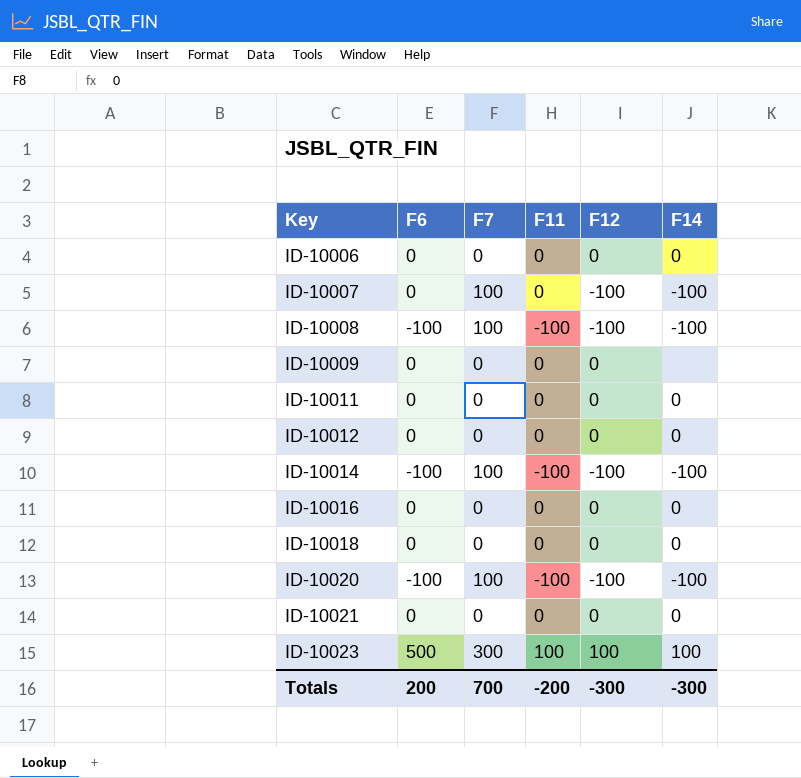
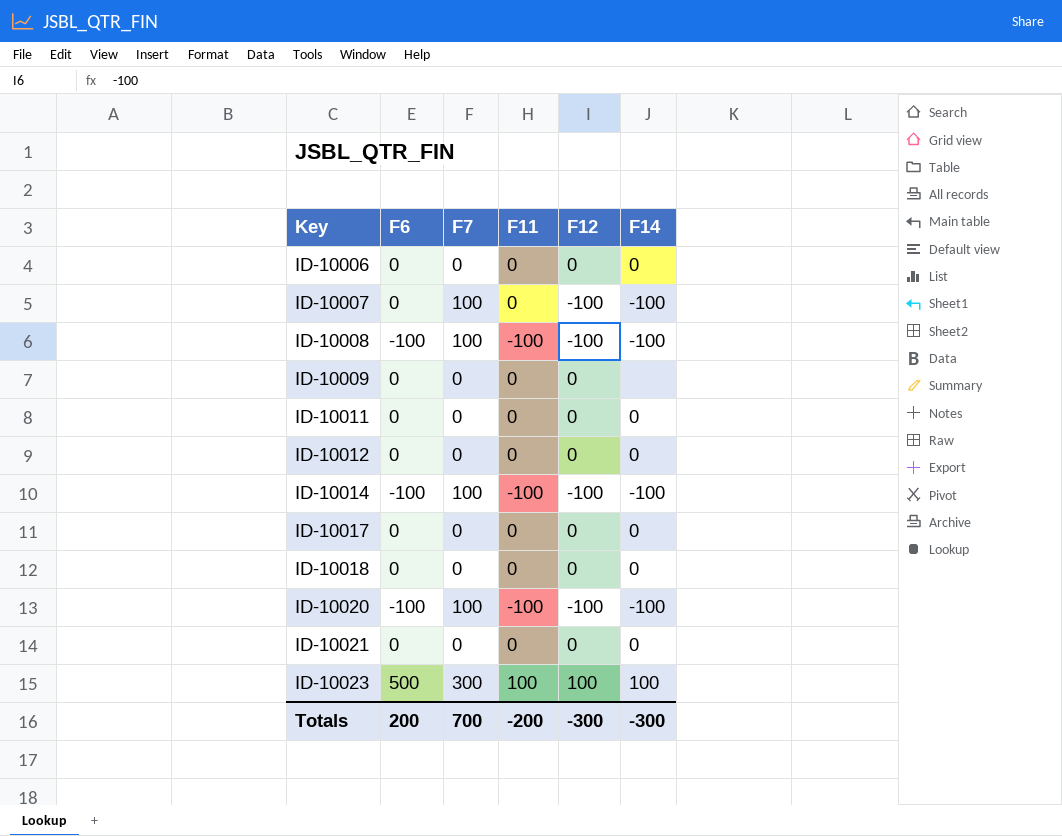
row ID-10016: 0 | 0 | 0 | 0 | 0 -> none
row ID-10017: none -> 0 | 0 | 0 | 0 | 0

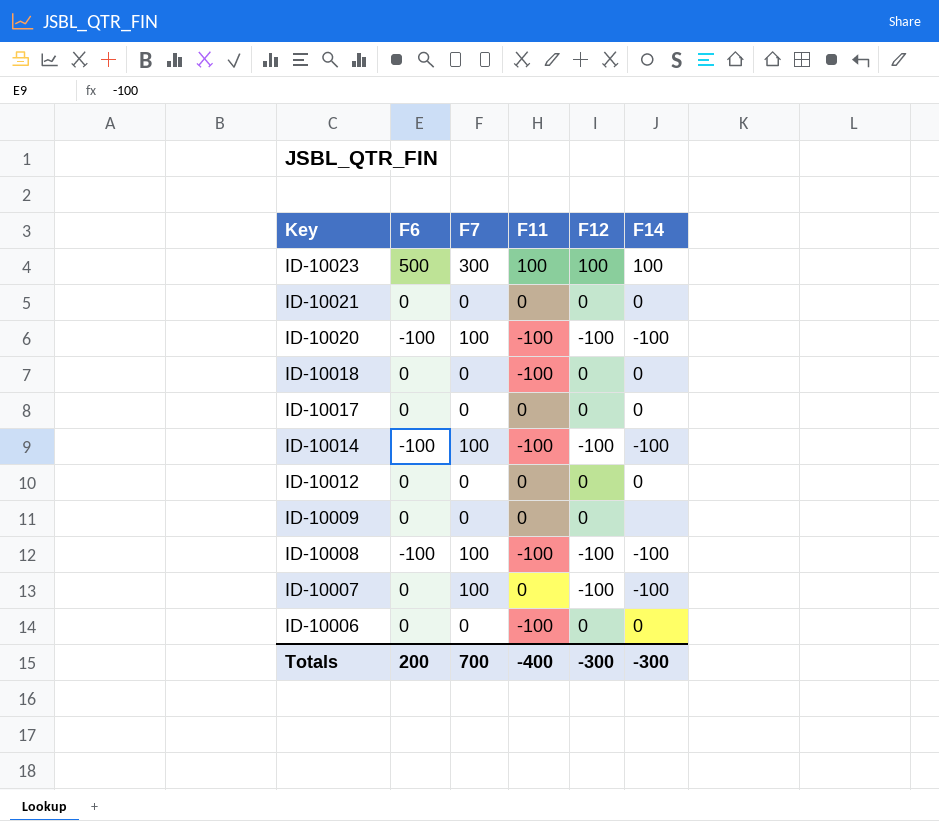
row order: Key ascending -> Key descending
row ID-10011: 0 | 0 | 0 | 0 | 0 -> none
ID-10018 | F11: 0 -> -100
ID-10006 | F11: 0 -> -100
Totals | F11: -200 -> -400

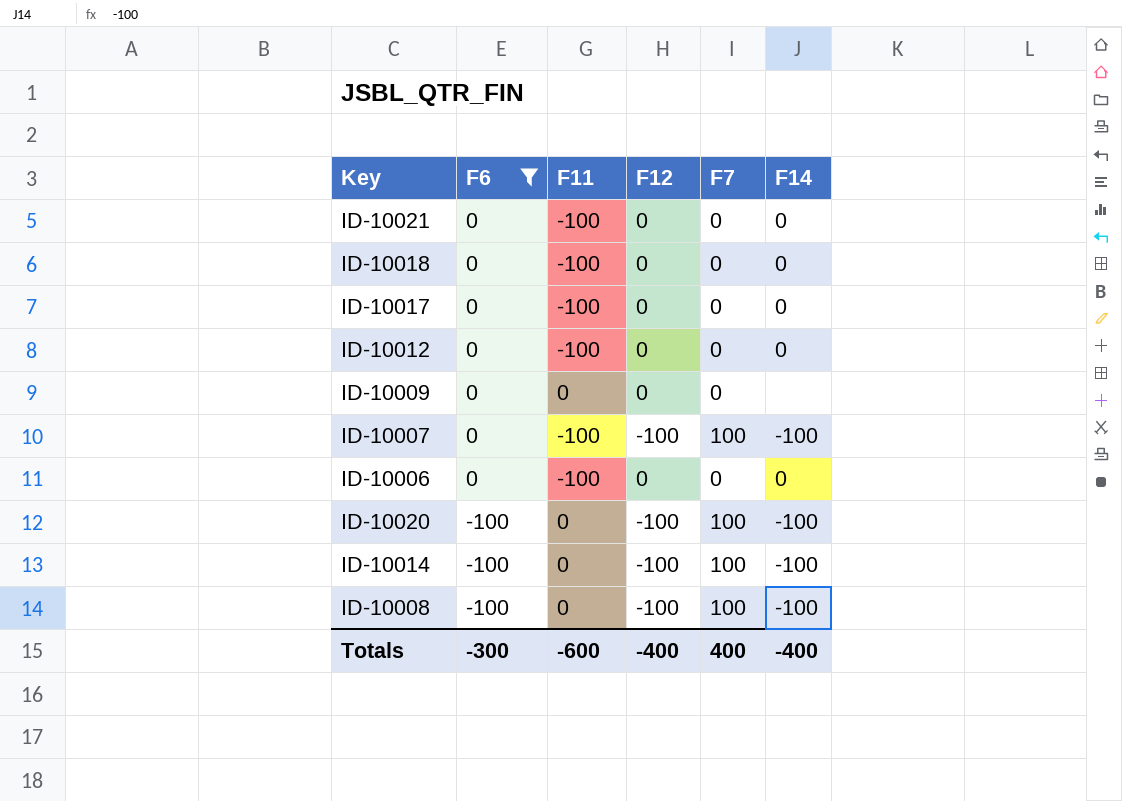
filter: none -> F6 != 500
row order: Key descending -> F6 descending
column F7 | position: 3 -> 5
ID-10021 | F11: 0 -> -100
ID-10017 | F11: 0 -> -100
ID-10012 | F11: 0 -> -100
ID-10007 | F11: 0 -> -100
ID-10020 | F11: -100 -> 0
ID-10014 | F11: -100 -> 0
ID-10008 | F11: -100 -> 0
Totals | F6: 200 -> -300
Totals | F11: -400 -> -600
Totals | F12: -300 -> -400
Totals | F7: 700 -> 400
Totals | F14: -300 -> -400

